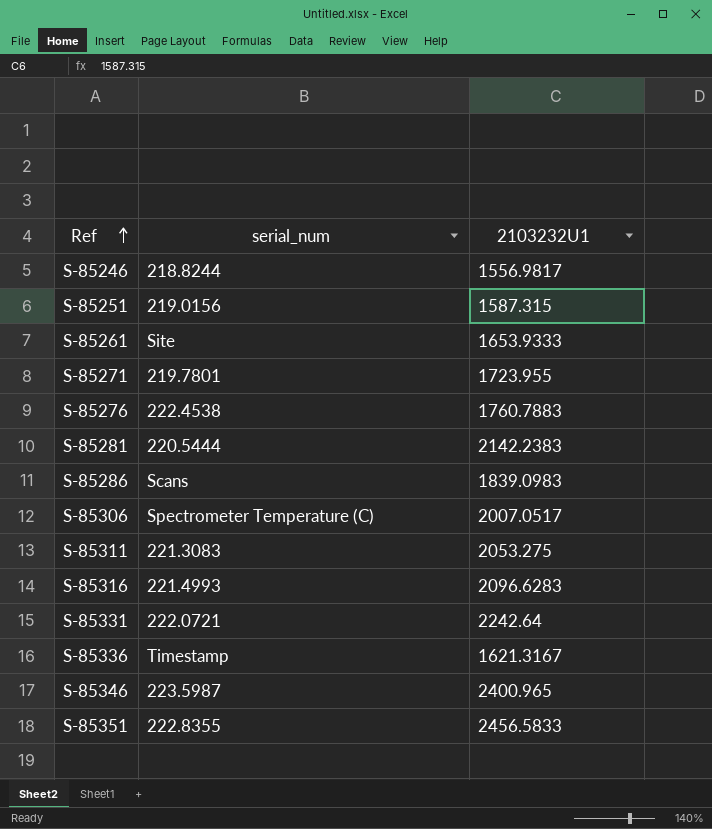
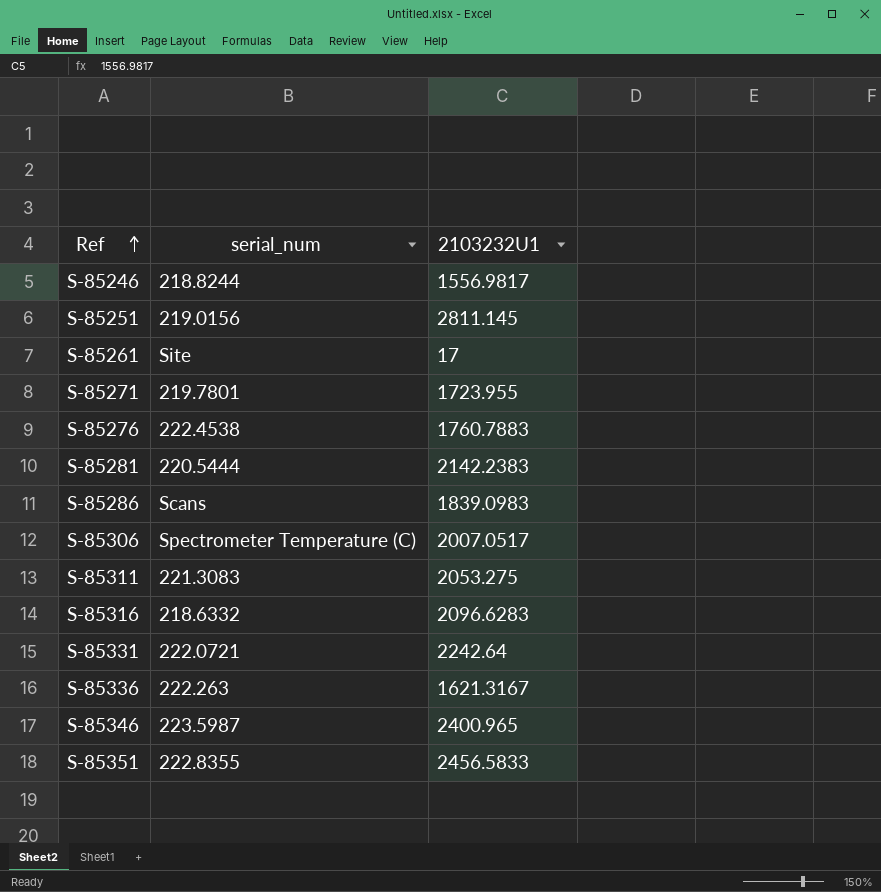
S-85251 | 2103232U1: 1587.315 -> 2811.145
S-85261 | 2103232U1: 1653.9333 -> 17
S-85316 | serial_num: 221.4993 -> 218.6332
S-85336 | serial_num: Timestamp -> 222.263

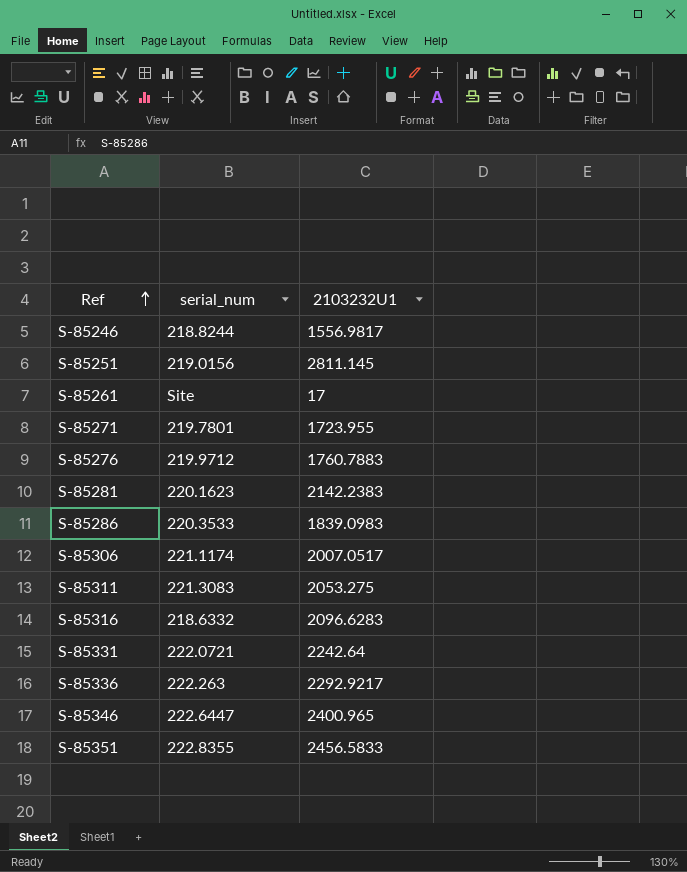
S-85276 | serial_num: 222.4538 -> 219.9712
S-85281 | serial_num: 220.5444 -> 220.1623
S-85286 | serial_num: Scans -> 220.3533
S-85306 | serial_num: Spectrometer Temperature (C) -> 221.1174
S-85336 | 2103232U1: 1621.3167 -> 2292.9217
S-85346 | serial_num: 223.5987 -> 222.6447

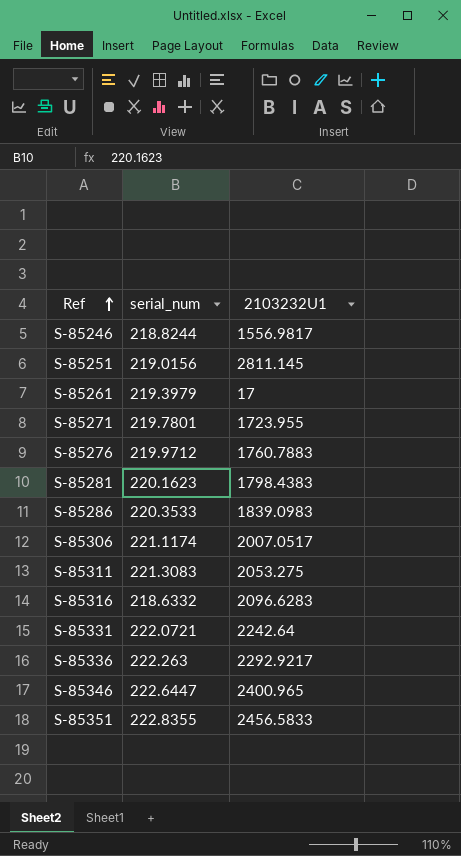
S-85261 | serial_num: Site -> 219.3979
S-85281 | 2103232U1: 2142.2383 -> 1798.4383

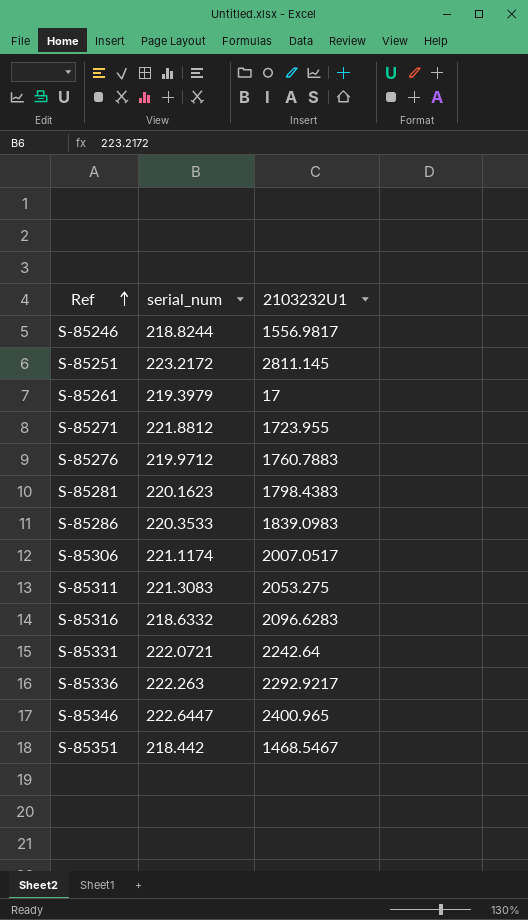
S-85251 | serial_num: 219.0156 -> 223.2172
S-85271 | serial_num: 219.7801 -> 221.8812
S-85351 | serial_num: 222.8355 -> 218.442
S-85351 | 2103232U1: 2456.5833 -> 1468.5467

